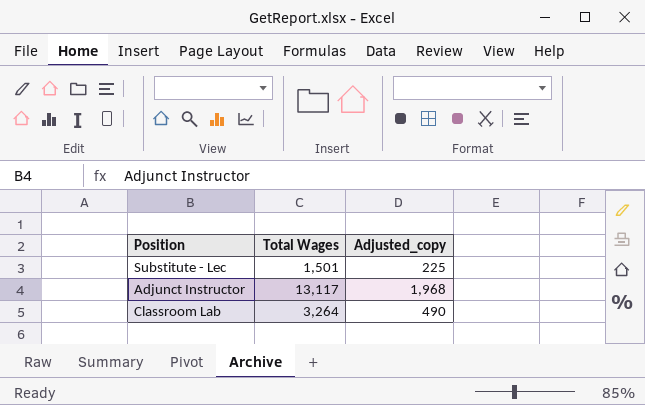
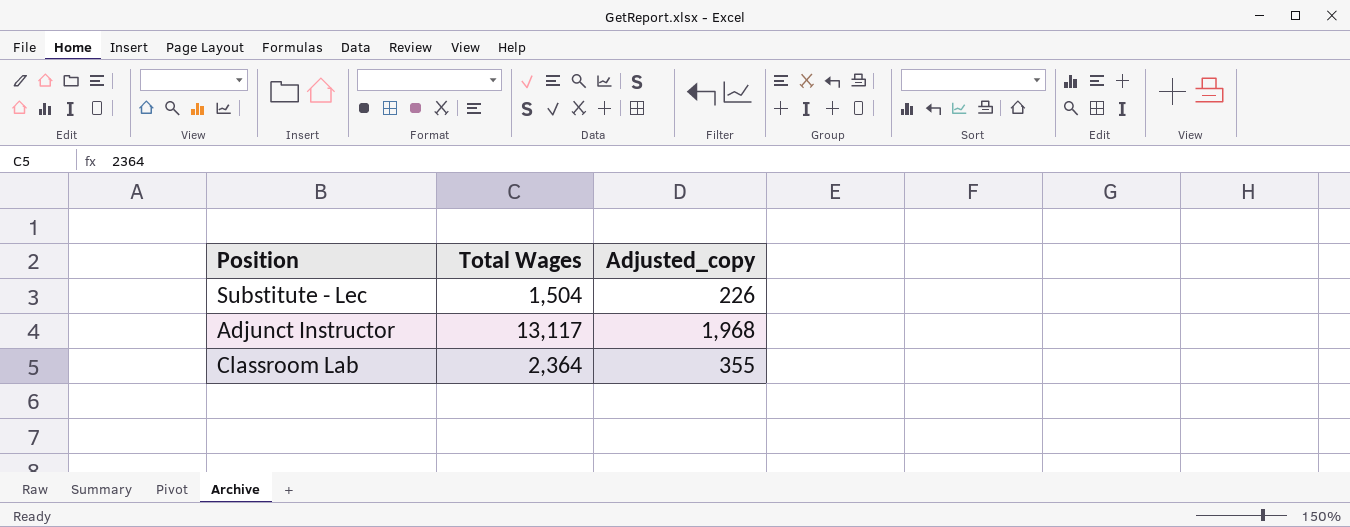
Substitute - Lec | Total Wages: 1,501 -> 1,504
Substitute - Lec | Adjusted_copy: 225 -> 226
Classroom Lab | Total Wages: 3,264 -> 2,364
Classroom Lab | Adjusted_copy: 490 -> 355

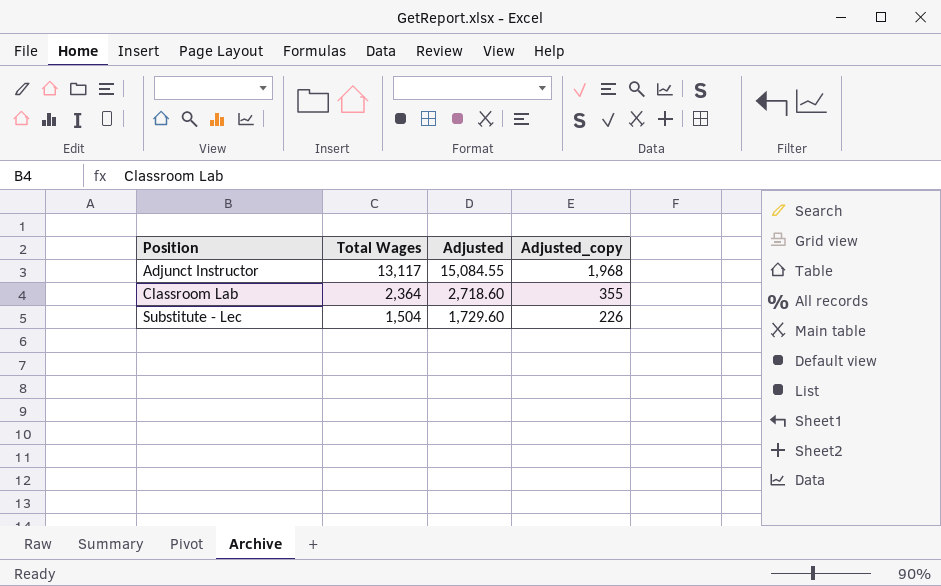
row order: none -> Position ascending
column Adjusted | formula: none -> [Total Wages] * 1.15

